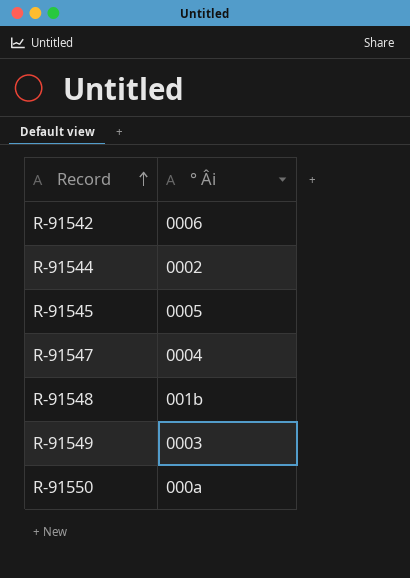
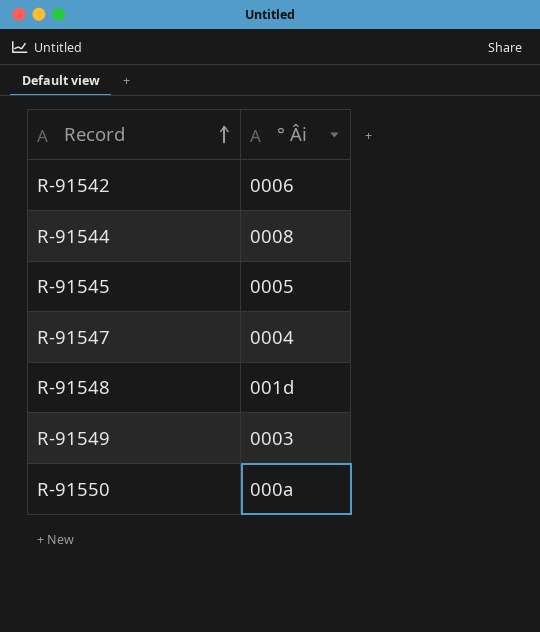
R-91544 | ° Âi: 0002 -> 0008
R-91548 | ° Âi: 001b -> 001d

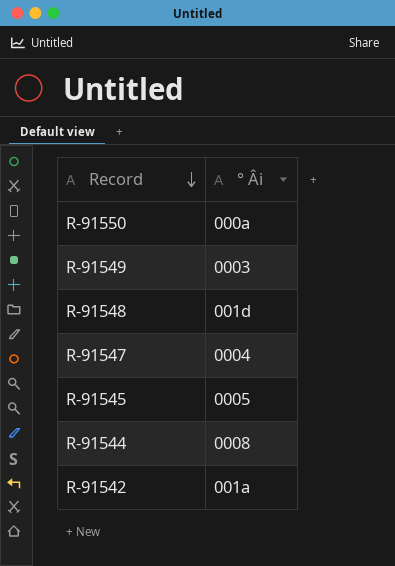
row order: Record ascending -> Record descending
R-91542 | ° Âi: 0006 -> 001a

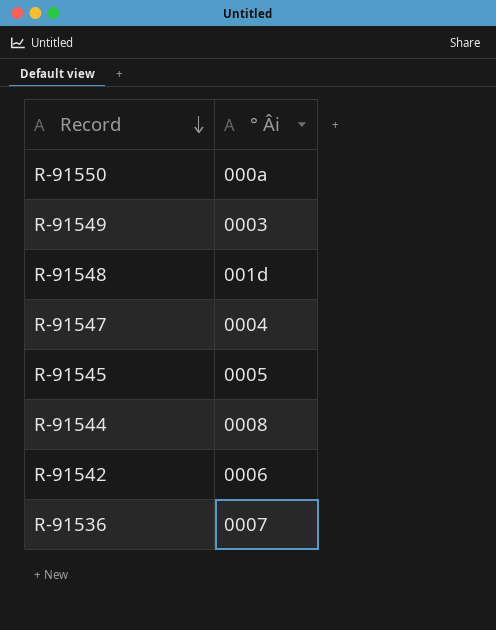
R-91542 | ° Âi: 001a -> 0006
row R-91536: none -> 0007

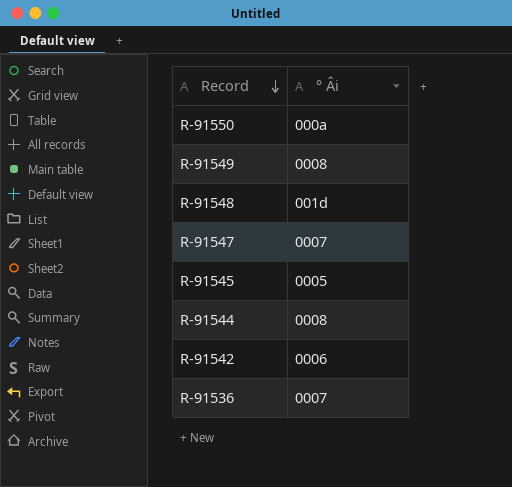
R-91549 | ° Âi: 0003 -> 0008
R-91547 | ° Âi: 0004 -> 0007

